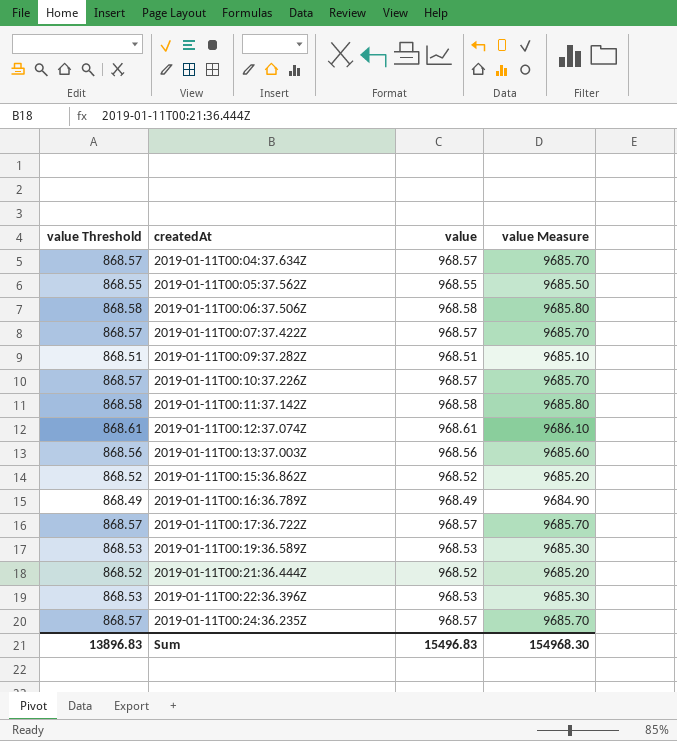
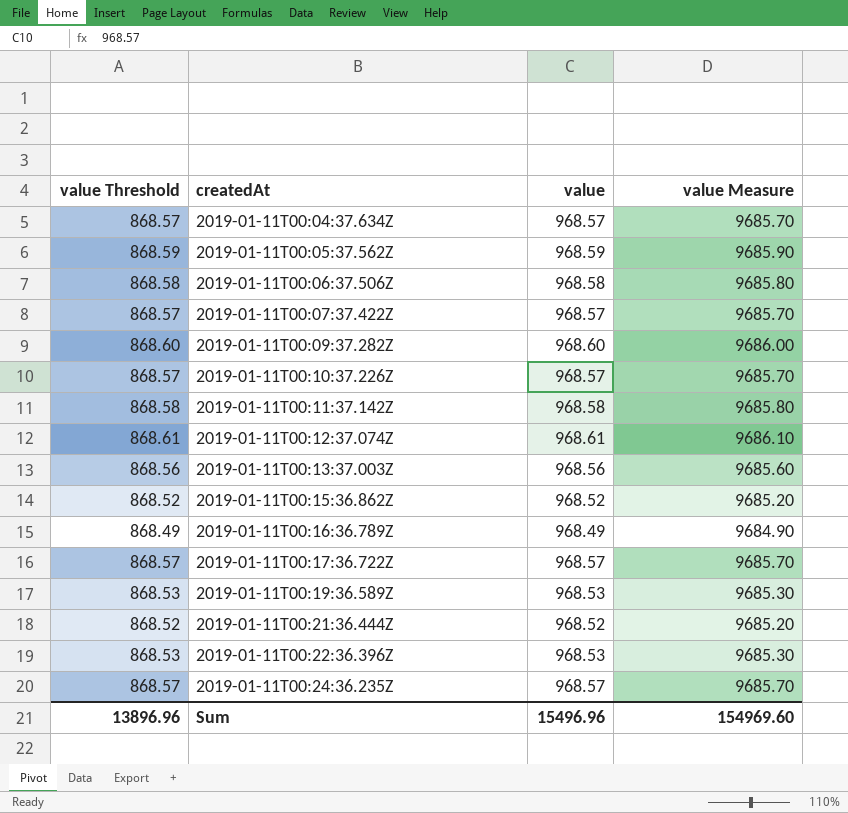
2019-01-11T00:05:37.562Z | value Threshold: 868.55 -> 868.59
2019-01-11T00:05:37.562Z | value: 968.55 -> 968.59
2019-01-11T00:05:37.562Z | value Measure: 9685.50 -> 9685.90
2019-01-11T00:09:37.282Z | value Threshold: 868.51 -> 868.60
2019-01-11T00:09:37.282Z | value: 968.51 -> 968.60
2019-01-11T00:09:37.282Z | value Measure: 9685.10 -> 9686.00
Sum | value Threshold: 13896.83 -> 13896.96
Sum | value: 15496.83 -> 15496.96
Sum | value Measure: 154968.30 -> 154969.60

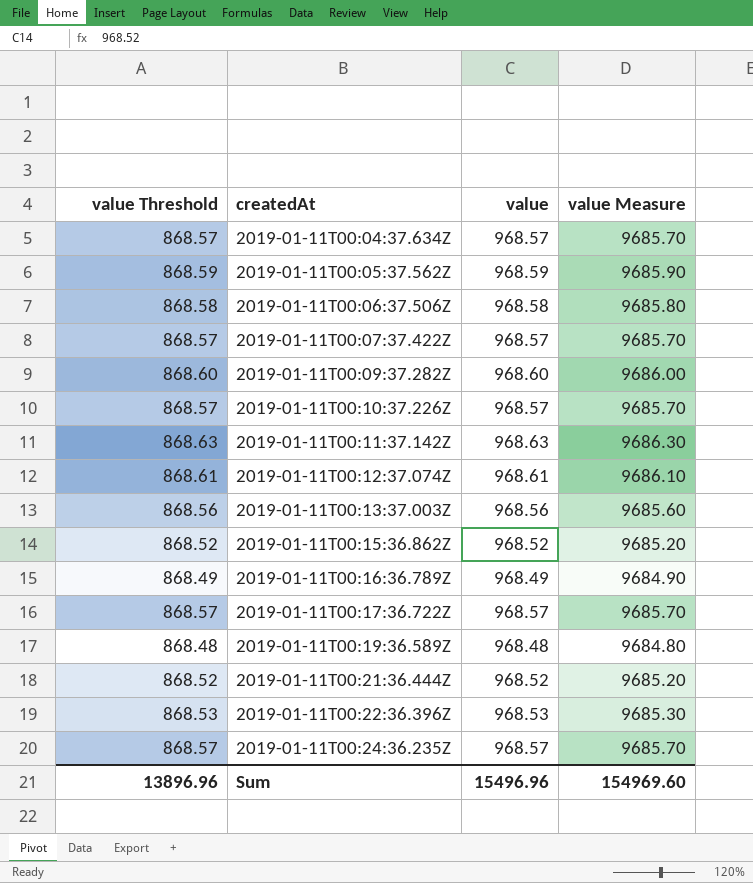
2019-01-11T00:11:37.142Z | value Threshold: 868.58 -> 868.63
2019-01-11T00:11:37.142Z | value: 968.58 -> 968.63
2019-01-11T00:11:37.142Z | value Measure: 9685.80 -> 9686.30
2019-01-11T00:19:36.589Z | value Threshold: 868.53 -> 868.48
2019-01-11T00:19:36.589Z | value: 968.53 -> 968.48
2019-01-11T00:19:36.589Z | value Measure: 9685.30 -> 9684.80

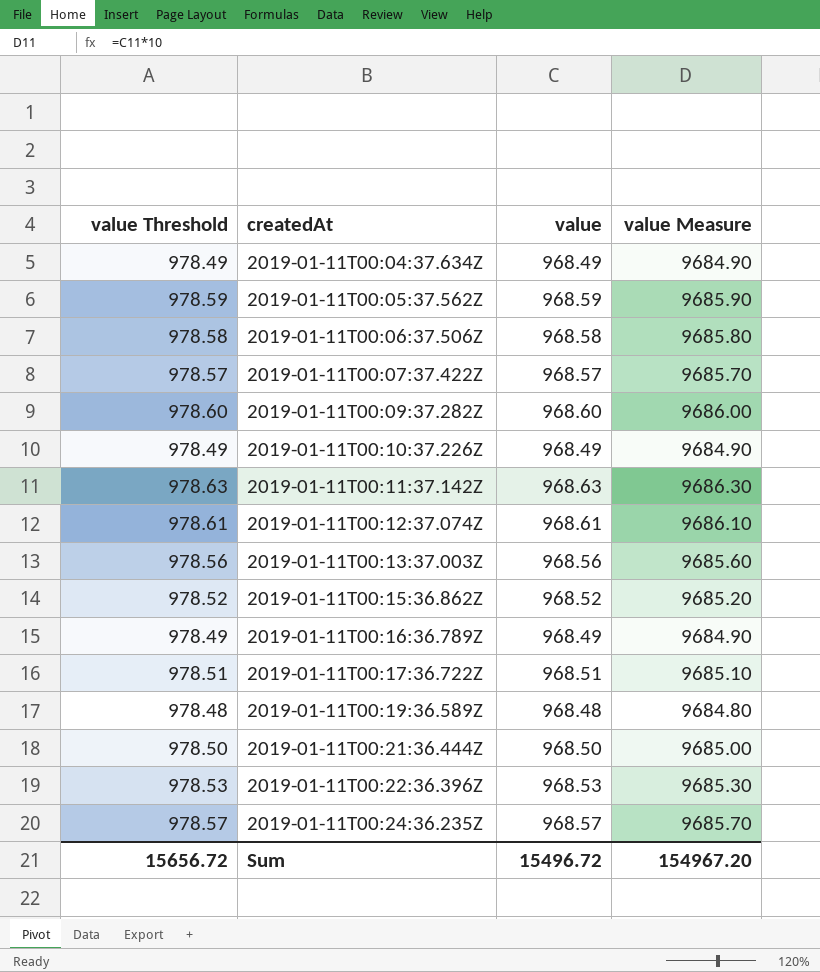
column value Threshold | formula: [value] - 100 -> [value] + 10
2019-01-11T00:04:37.634Z | value: 968.57 -> 968.49
2019-01-11T00:04:37.634Z | value Measure: 9685.70 -> 9684.90
2019-01-11T00:10:37.226Z | value: 968.57 -> 968.49
2019-01-11T00:10:37.226Z | value Measure: 9685.70 -> 9684.90
2019-01-11T00:17:36.722Z | value: 968.57 -> 968.51
2019-01-11T00:17:36.722Z | value Measure: 9685.70 -> 9685.10
2019-01-11T00:21:36.444Z | value: 968.52 -> 968.50
2019-01-11T00:21:36.444Z | value Measure: 9685.20 -> 9685.00
Sum | value Threshold: 13896.96 -> 15656.72
Sum | value: 15496.96 -> 15496.72
Sum | value Measure: 154969.60 -> 154967.20

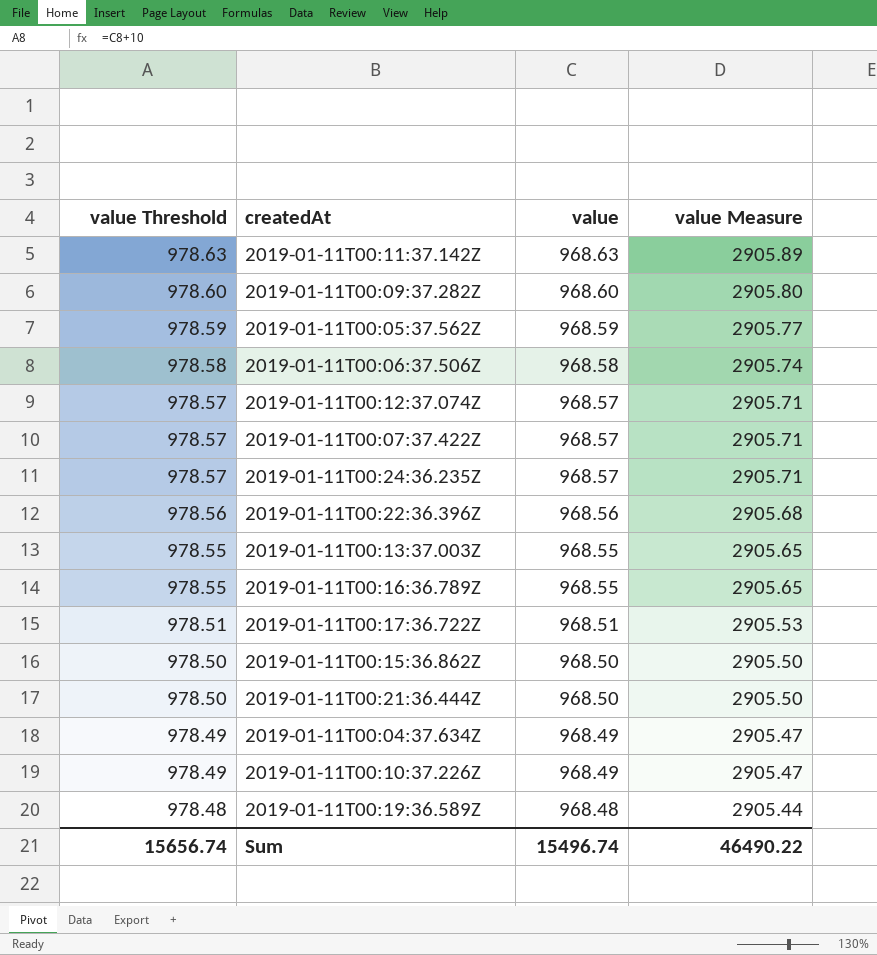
row order: createdAt ascending -> value Threshold descending
column value Measure | formula: [value] * 10 -> [value] * 3
2019-01-11T00:12:37.074Z | value Threshold: 978.61 -> 978.57
2019-01-11T00:12:37.074Z | value: 968.61 -> 968.57
2019-01-11T00:22:36.396Z | value Threshold: 978.53 -> 978.56
2019-01-11T00:22:36.396Z | value: 968.53 -> 968.56
2019-01-11T00:13:37.003Z | value Threshold: 978.56 -> 978.55
2019-01-11T00:13:37.003Z | value: 968.56 -> 968.55
2019-01-11T00:16:36.789Z | value Threshold: 978.49 -> 978.55
2019-01-11T00:16:36.789Z | value: 968.49 -> 968.55
2019-01-11T00:15:36.862Z | value Threshold: 978.52 -> 978.50
2019-01-11T00:15:36.862Z | value: 968.52 -> 968.50
Sum | value Threshold: 15656.72 -> 15656.74
Sum | value: 15496.72 -> 15496.74
Sum | value Measure: 154967.20 -> 46490.22

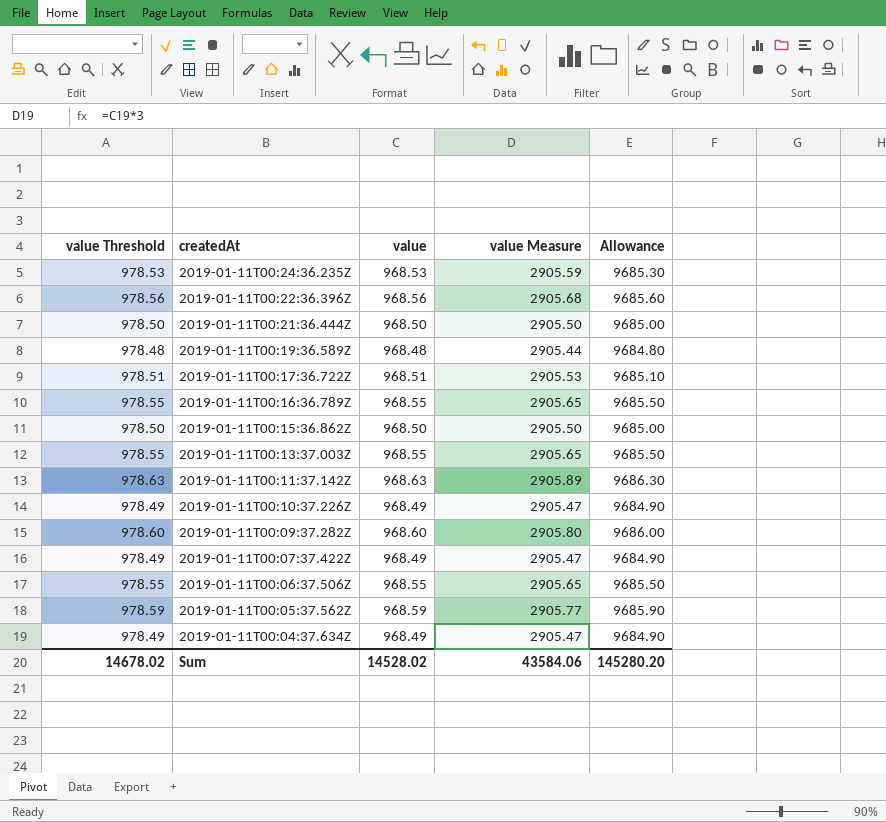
row order: value Threshold descending -> createdAt descending
column Allowance | formula: none -> [value] * 10
row 2019-01-11T00:12:37.074Z: 978.57 | 968.57 | 2905.71 -> none
2019-01-11T00:24:36.235Z | value Threshold: 978.57 -> 978.53
2019-01-11T00:24:36.235Z | value: 968.57 -> 968.53
2019-01-11T00:24:36.235Z | value Measure: 2905.71 -> 2905.59
2019-01-11T00:07:37.422Z | value Threshold: 978.57 -> 978.49
2019-01-11T00:07:37.422Z | value: 968.57 -> 968.49
2019-01-11T00:07:37.422Z | value Measure: 2905.71 -> 2905.47
2019-01-11T00:06:37.506Z | value Threshold: 978.58 -> 978.55
2019-01-11T00:06:37.506Z | value: 968.58 -> 968.55
2019-01-11T00:06:37.506Z | value Measure: 2905.74 -> 2905.65
Sum | value Threshold: 15656.74 -> 14678.02
Sum | value: 15496.74 -> 14528.02
Sum | value Measure: 46490.22 -> 43584.06

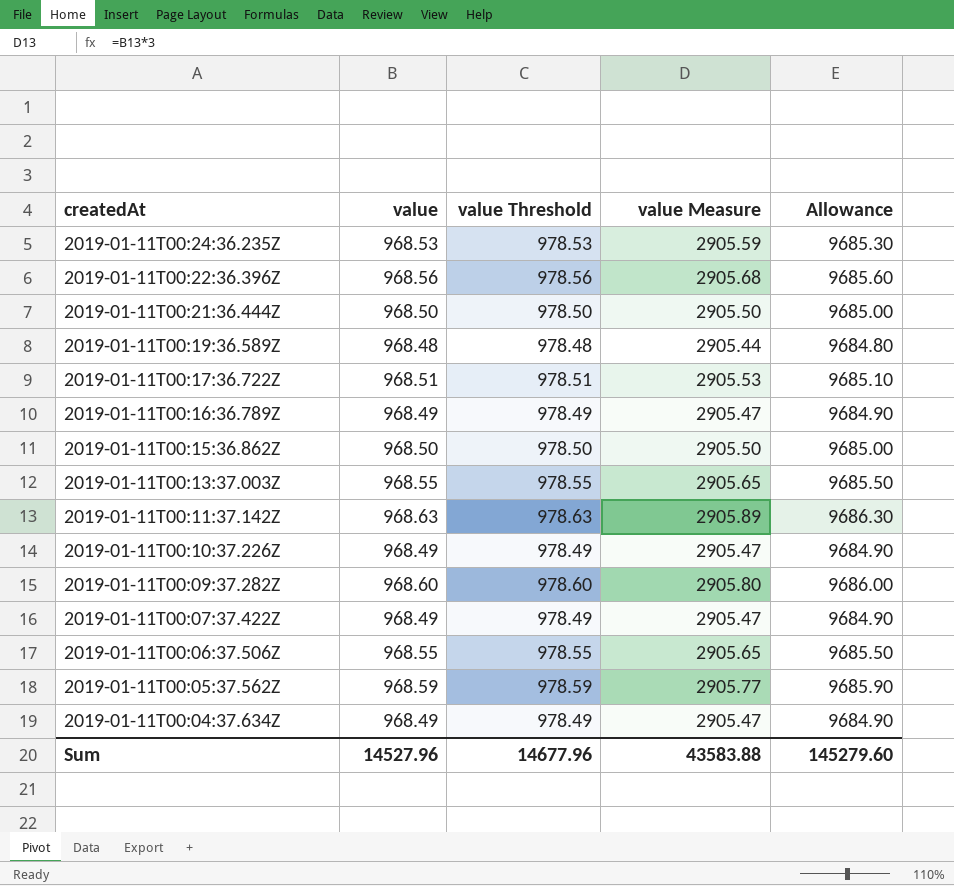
column value Threshold | position: 1 -> 3
2019-01-11T00:16:36.789Z | value: 968.55 -> 968.49
2019-01-11T00:16:36.789Z | value Threshold: 978.55 -> 978.49
2019-01-11T00:16:36.789Z | value Measure: 2905.65 -> 2905.47
2019-01-11T00:16:36.789Z | Allowance: 9685.50 -> 9684.90
Sum | value: 14528.02 -> 14527.96
Sum | value Threshold: 14678.02 -> 14677.96
Sum | value Measure: 43584.06 -> 43583.88
Sum | Allowance: 145280.20 -> 145279.60

